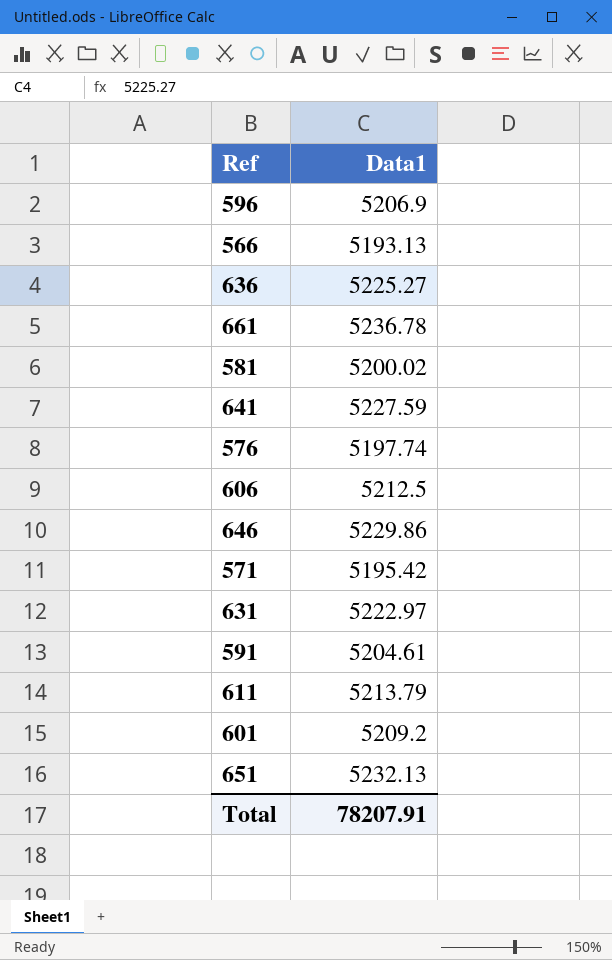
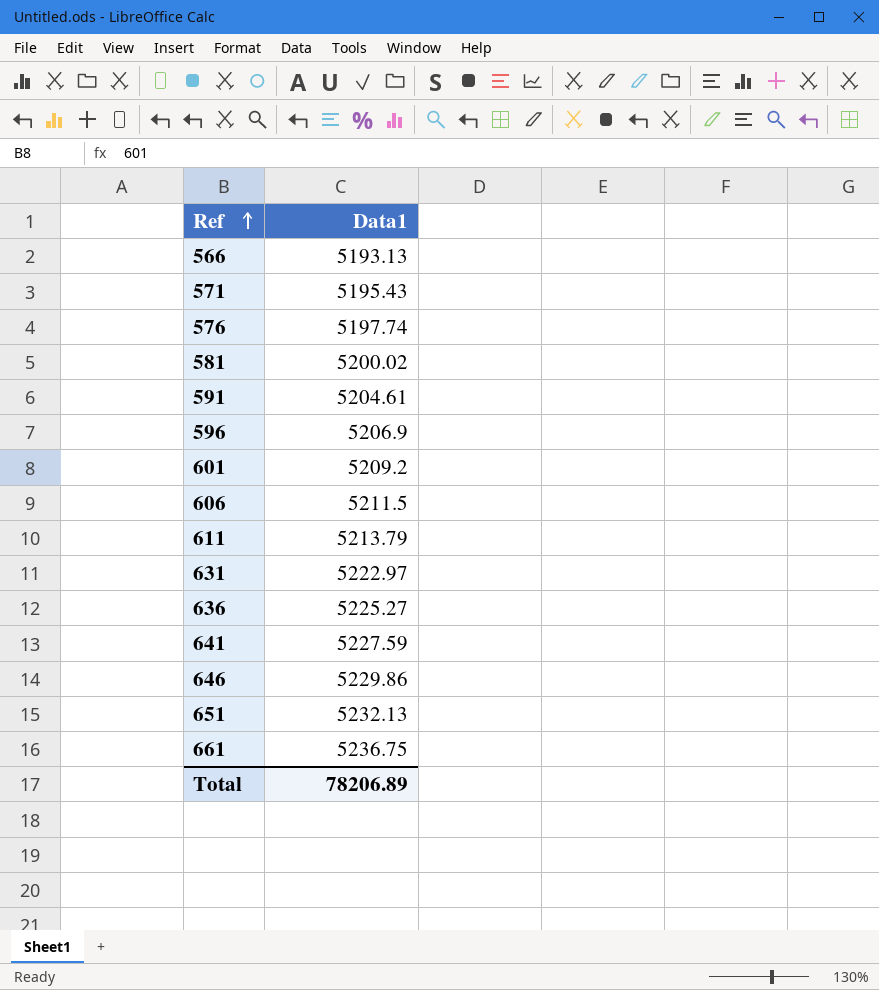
row order: none -> Ref ascending
571 | Data1: 5195.42 -> 5195.43
606 | Data1: 5212.5 -> 5211.5
661 | Data1: 5236.78 -> 5236.75
Total | Data1: 78207.91 -> 78206.89

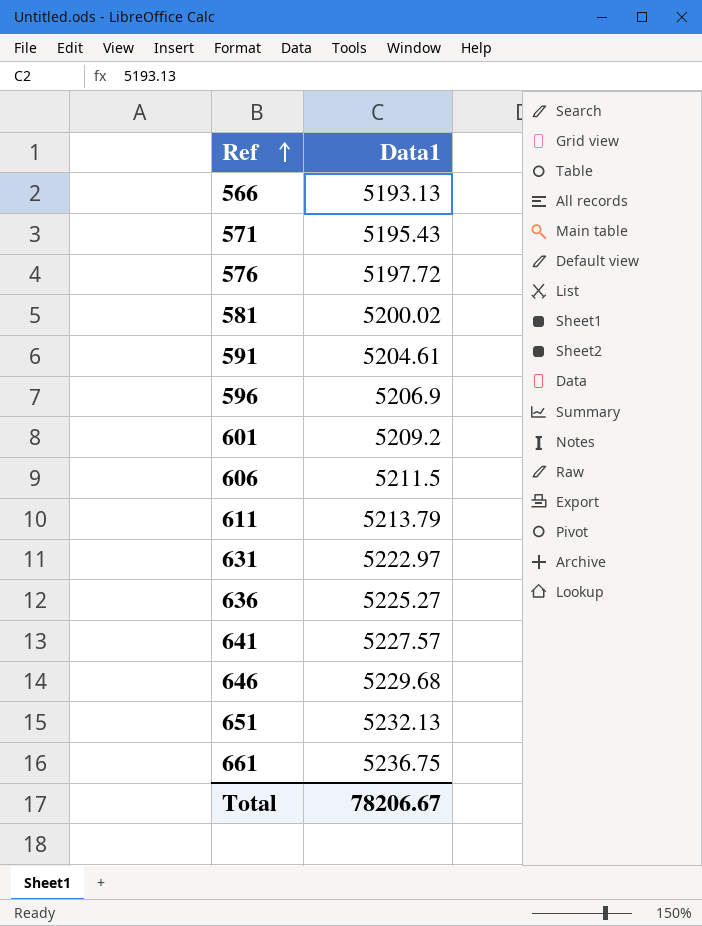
576 | Data1: 5197.74 -> 5197.72
641 | Data1: 5227.59 -> 5227.57
646 | Data1: 5229.86 -> 5229.68
Total | Data1: 78206.89 -> 78206.67

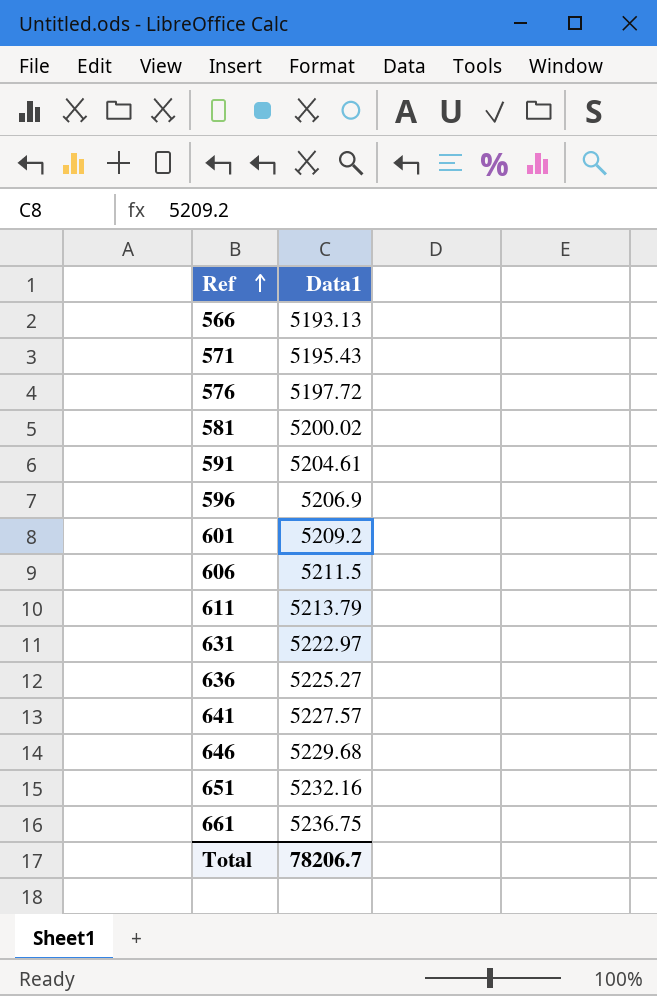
651 | Data1: 5232.13 -> 5232.16
Total | Data1: 78206.67 -> 78206.7

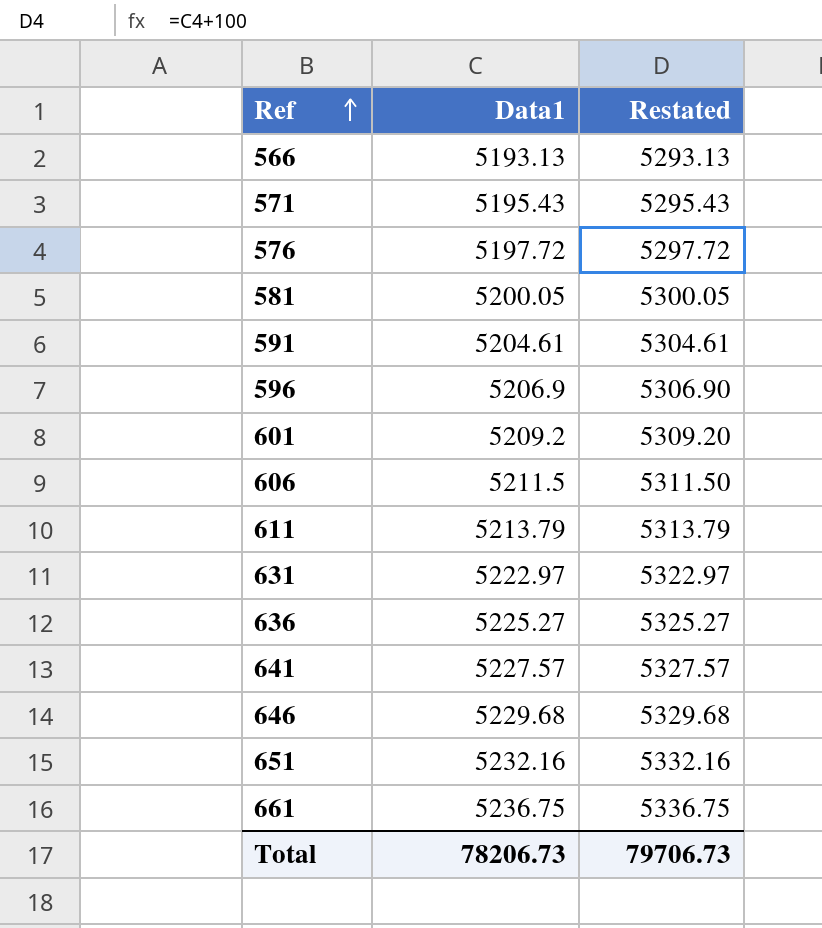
column Restated | formula: none -> [Data1] + 100
581 | Data1: 5200.02 -> 5200.05
Total | Data1: 78206.7 -> 78206.73

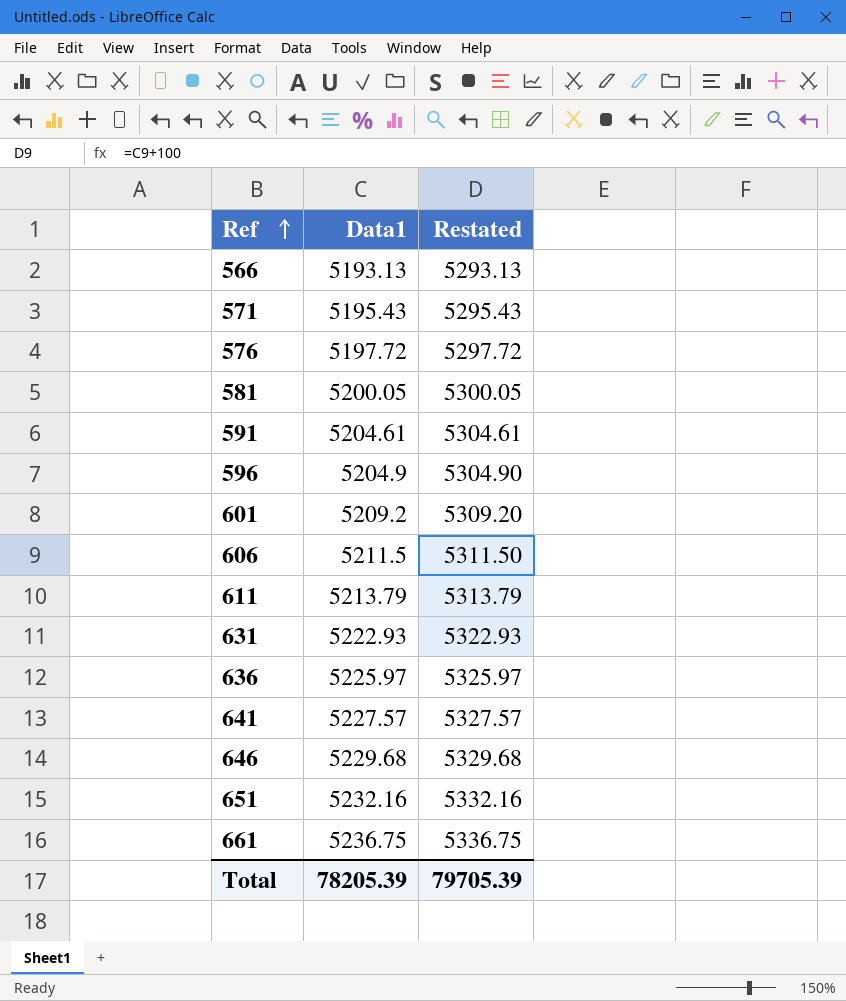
596 | Data1: 5206.9 -> 5204.9
596 | Restated: 5306.90 -> 5304.90
631 | Data1: 5222.97 -> 5222.93
631 | Restated: 5322.97 -> 5322.93
636 | Data1: 5225.27 -> 5225.97
636 | Restated: 5325.27 -> 5325.97
Total | Data1: 78206.73 -> 78205.39
Total | Restated: 79706.73 -> 79705.39

